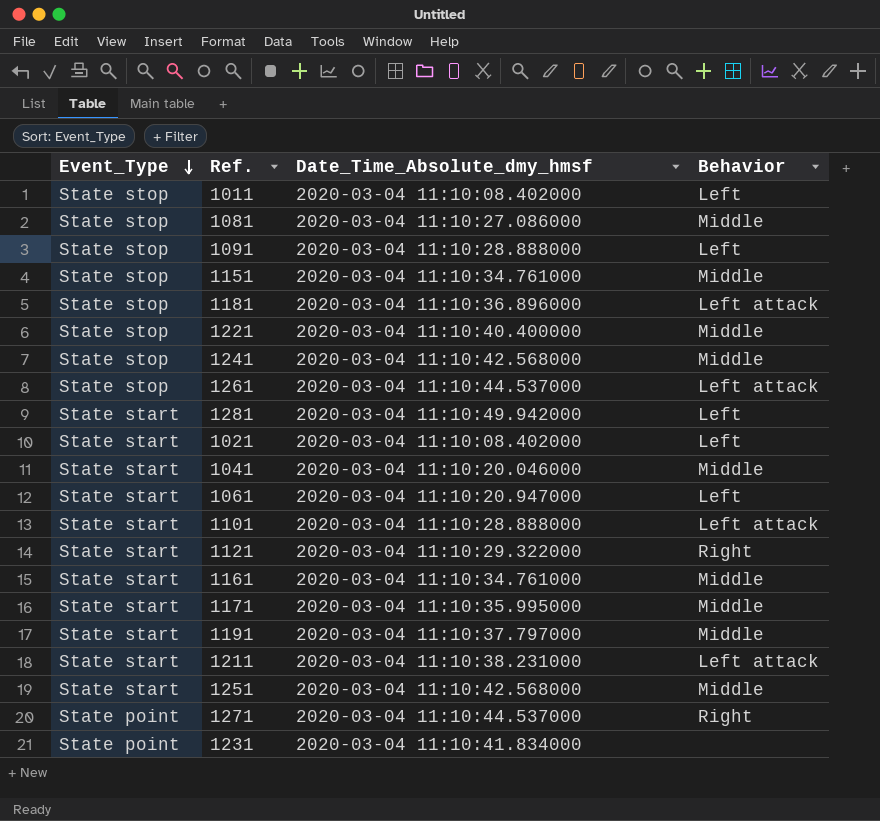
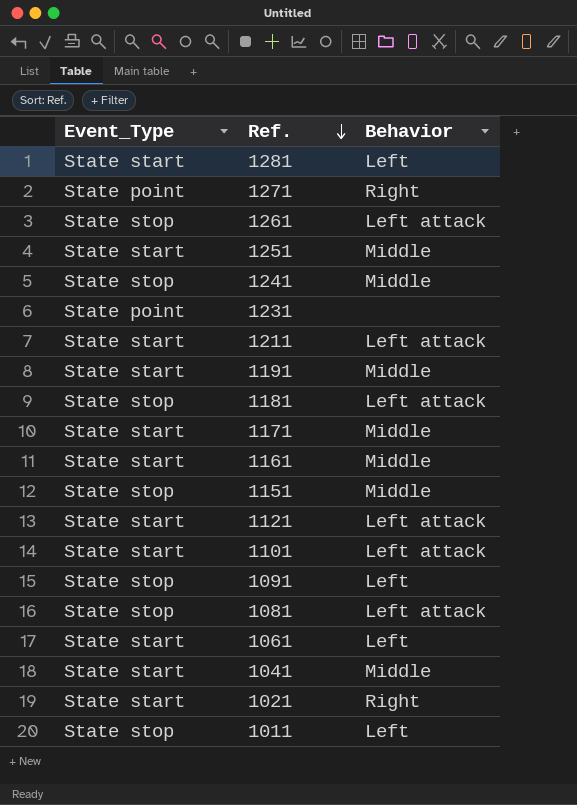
row order: Event_Type descending -> Ref. descending
column Date_Time_Absolute_dmy_hmsf | position: 3 -> none
row 1221: State stop | 2020-03-04 11:10:40.400000 | Middle -> none
1121 | Behavior: Right -> Left attack
1081 | Behavior: Middle -> Left attack
1021 | Behavior: Left -> Right

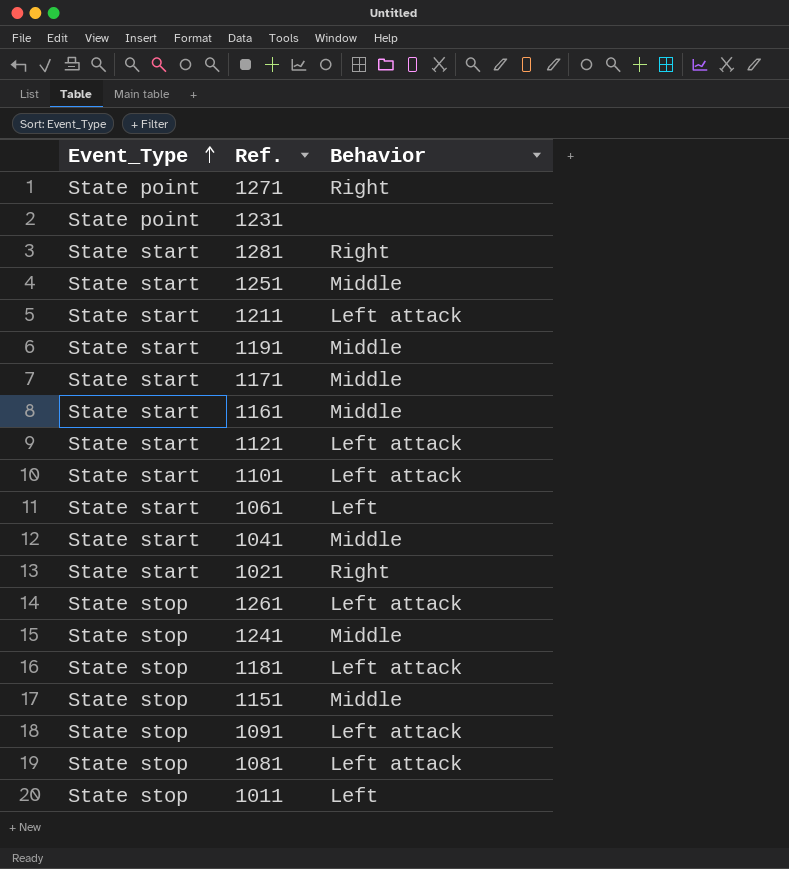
row order: Ref. descending -> Event_Type ascending
1281 | Behavior: Left -> Right
1091 | Behavior: Left -> Left attack

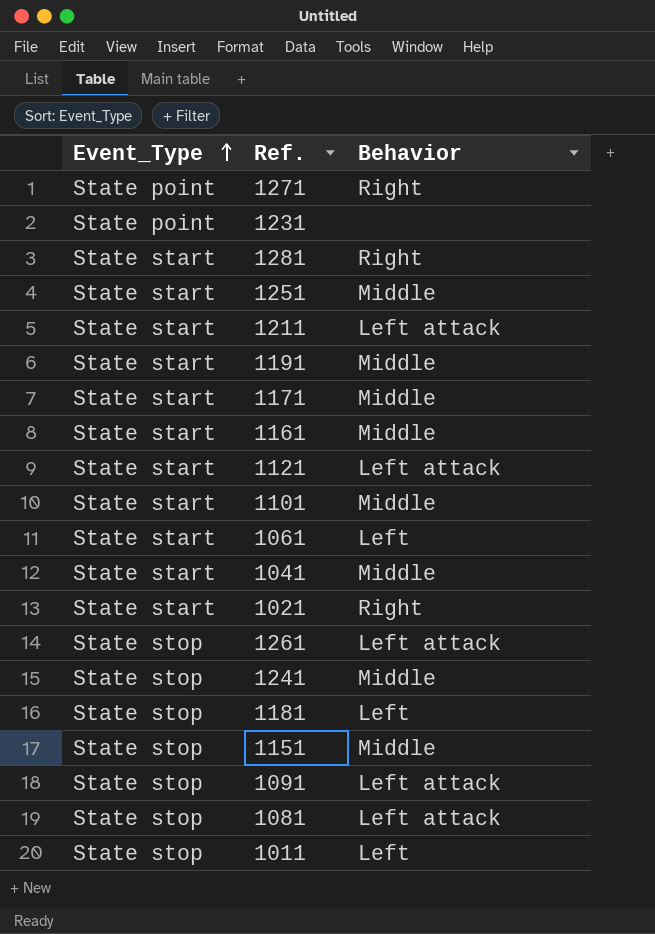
1101 | Behavior: Left attack -> Middle
1181 | Behavior: Left attack -> Left

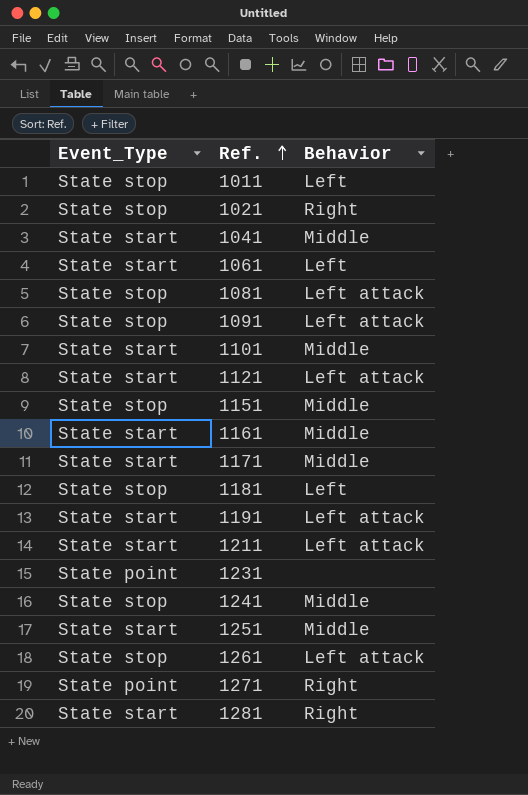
row order: Event_Type ascending -> Ref. ascending
1021 | Event_Type: State start -> State stop
1191 | Behavior: Middle -> Left attack

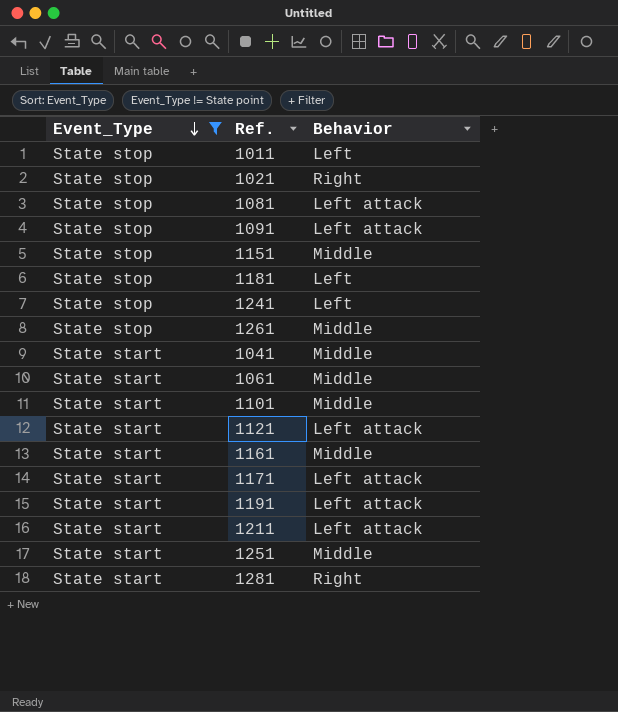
filter: none -> Event_Type != State point
row order: Ref. ascending -> Event_Type descending
1241 | Behavior: Middle -> Left
1261 | Behavior: Left attack -> Middle
1061 | Behavior: Left -> Middle
1171 | Behavior: Middle -> Left attack

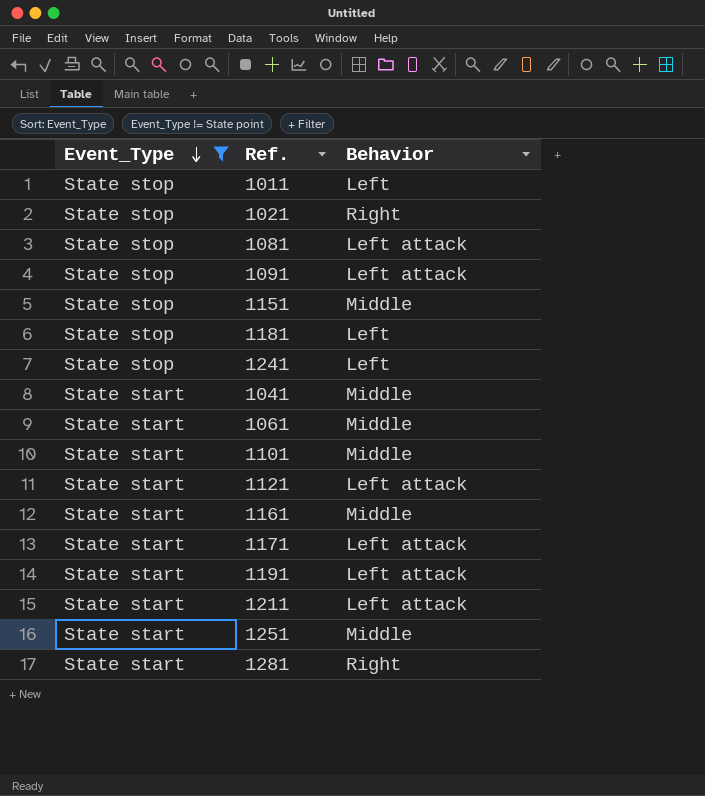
row 1261: State stop | Middle -> none

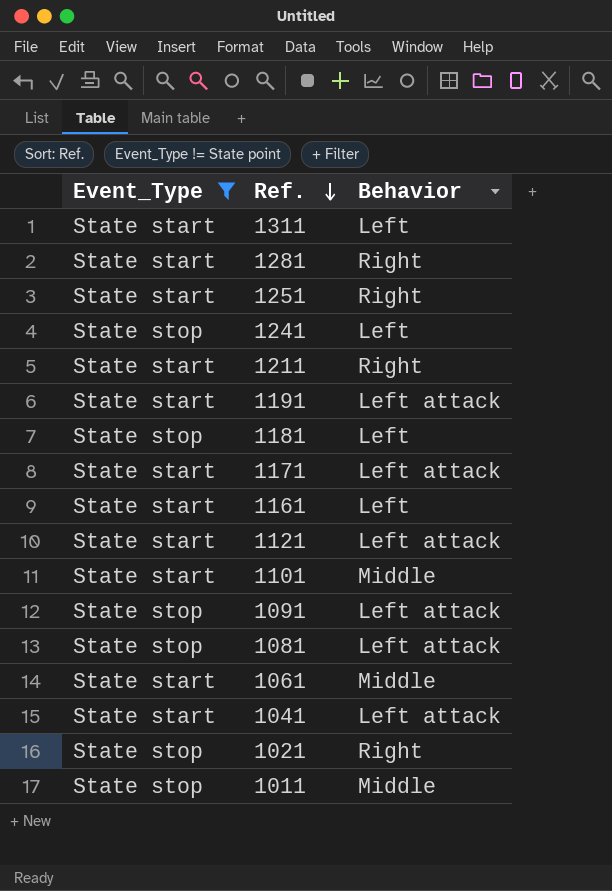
row order: Event_Type descending -> Ref. descending
row 1151: State stop | Middle -> none
row 1311: none -> State start | Left
1251 | Behavior: Middle -> Right
1211 | Behavior: Left attack -> Right
1161 | Behavior: Middle -> Left
1041 | Behavior: Middle -> Left attack
1011 | Behavior: Left -> Middle

